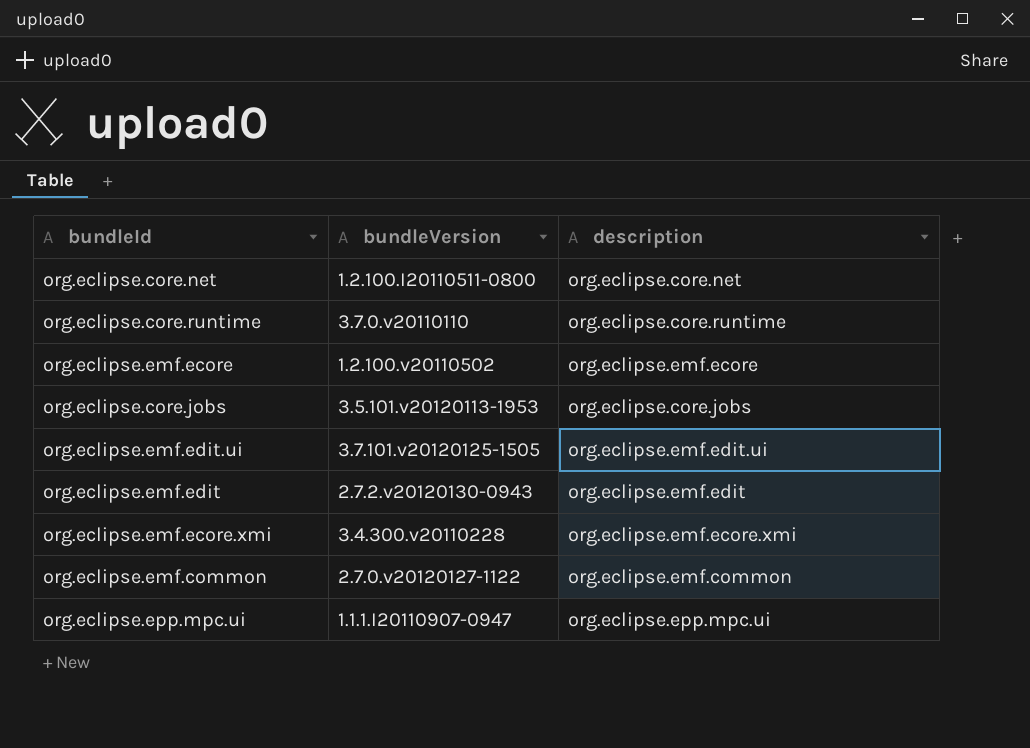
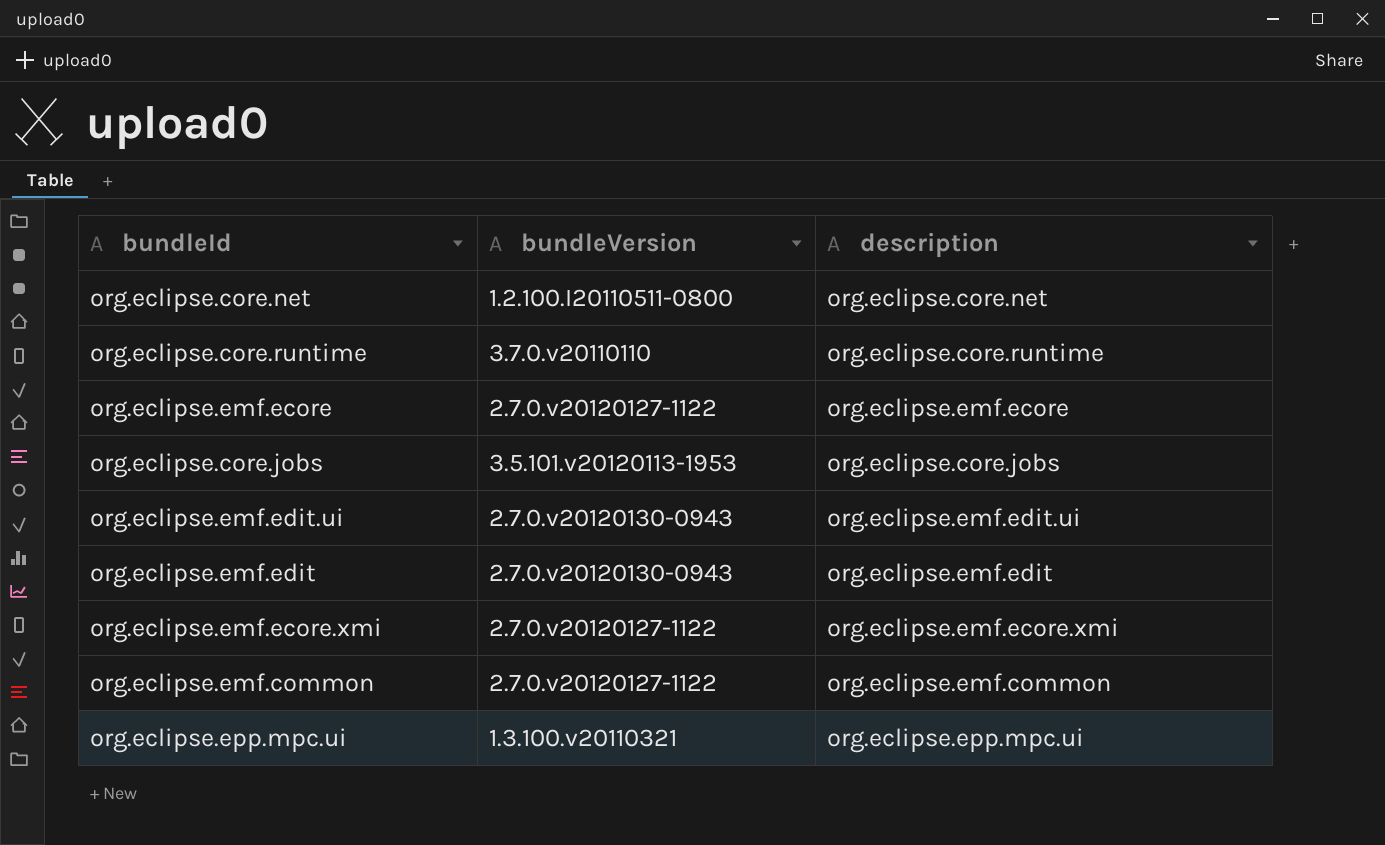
org.eclipse.emf.ecore | bundleVersion: 1.2.100.v20110502 -> 2.7.0.v20120127-1122
org.eclipse.emf.edit.ui | bundleVersion: 3.7.101.v20120125-1505 -> 2.7.0.v20120130-0943
org.eclipse.emf.edit | bundleVersion: 2.7.2.v20120130-0943 -> 2.7.0.v20120130-0943
org.eclipse.emf.ecore.xmi | bundleVersion: 3.4.300.v20110228 -> 2.7.0.v20120127-1122
org.eclipse.epp.mpc.ui | bundleVersion: 1.1.1.I20110907-0947 -> 1.3.100.v20110321

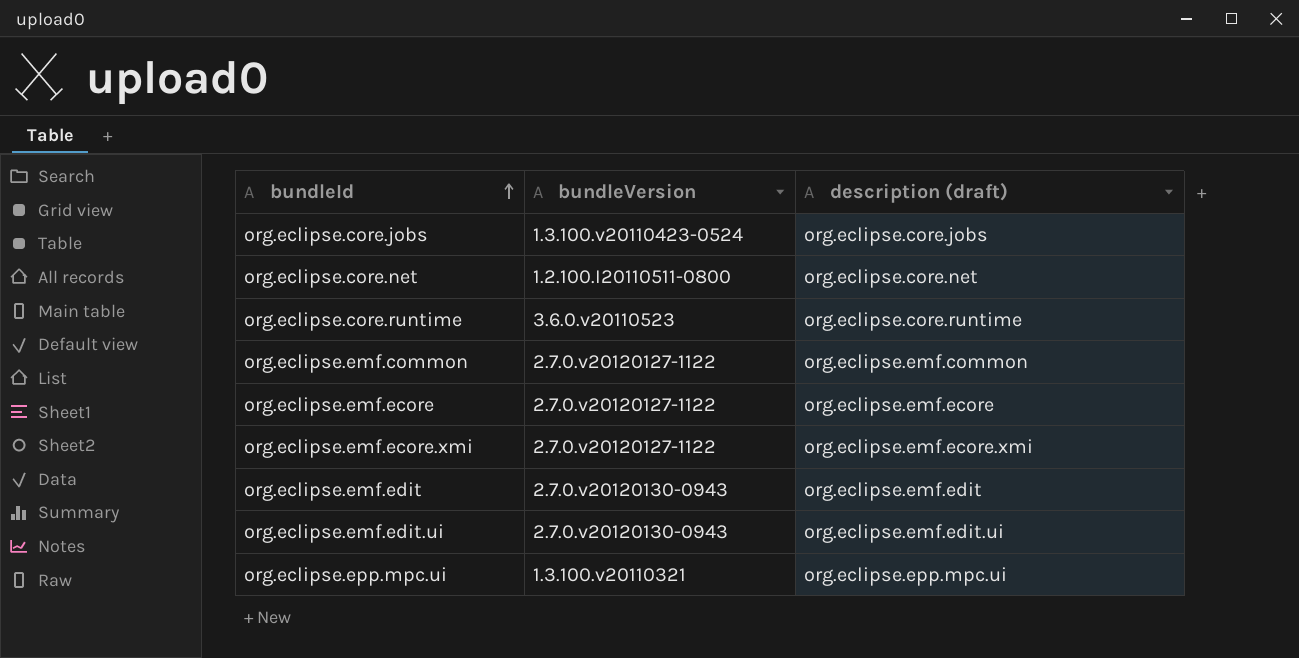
row order: none -> bundleId ascending
column name: description -> description (draft)
org.eclipse.core.jobs | bundleVersion: 3.5.101.v20120113-1953 -> 1.3.100.v20110423-0524
org.eclipse.core.runtime | bundleVersion: 3.7.0.v20110110 -> 3.6.0.v20110523

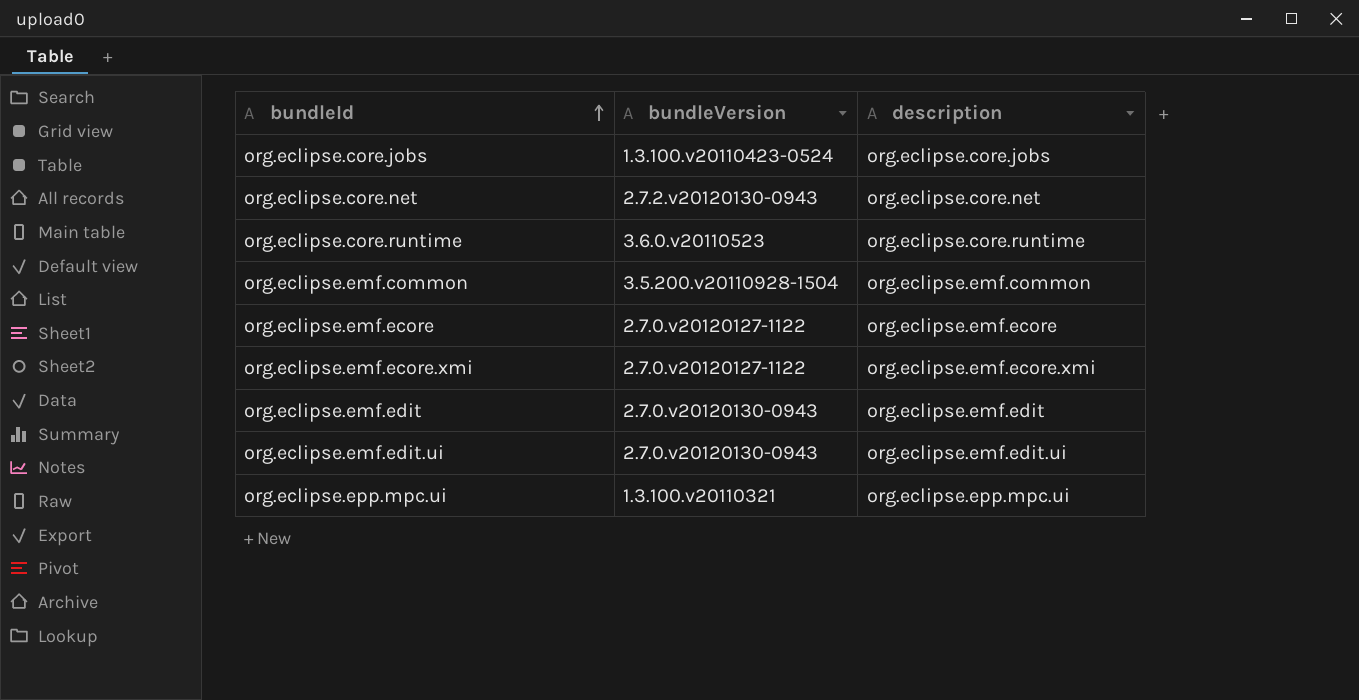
column name: description (draft) -> description
org.eclipse.core.net | bundleVersion: 1.2.100.I20110511-0800 -> 2.7.2.v20120130-0943
org.eclipse.emf.common | bundleVersion: 2.7.0.v20120127-1122 -> 3.5.200.v20110928-1504

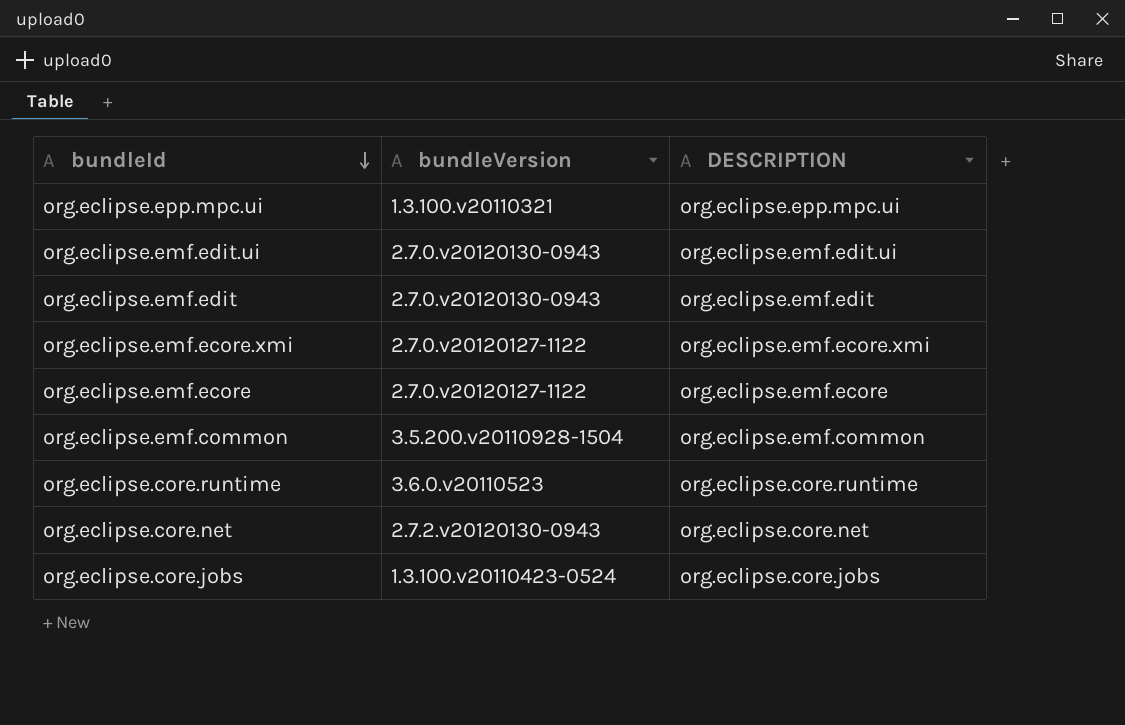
row order: bundleId ascending -> bundleId descending
column name: description -> DESCRIPTION

